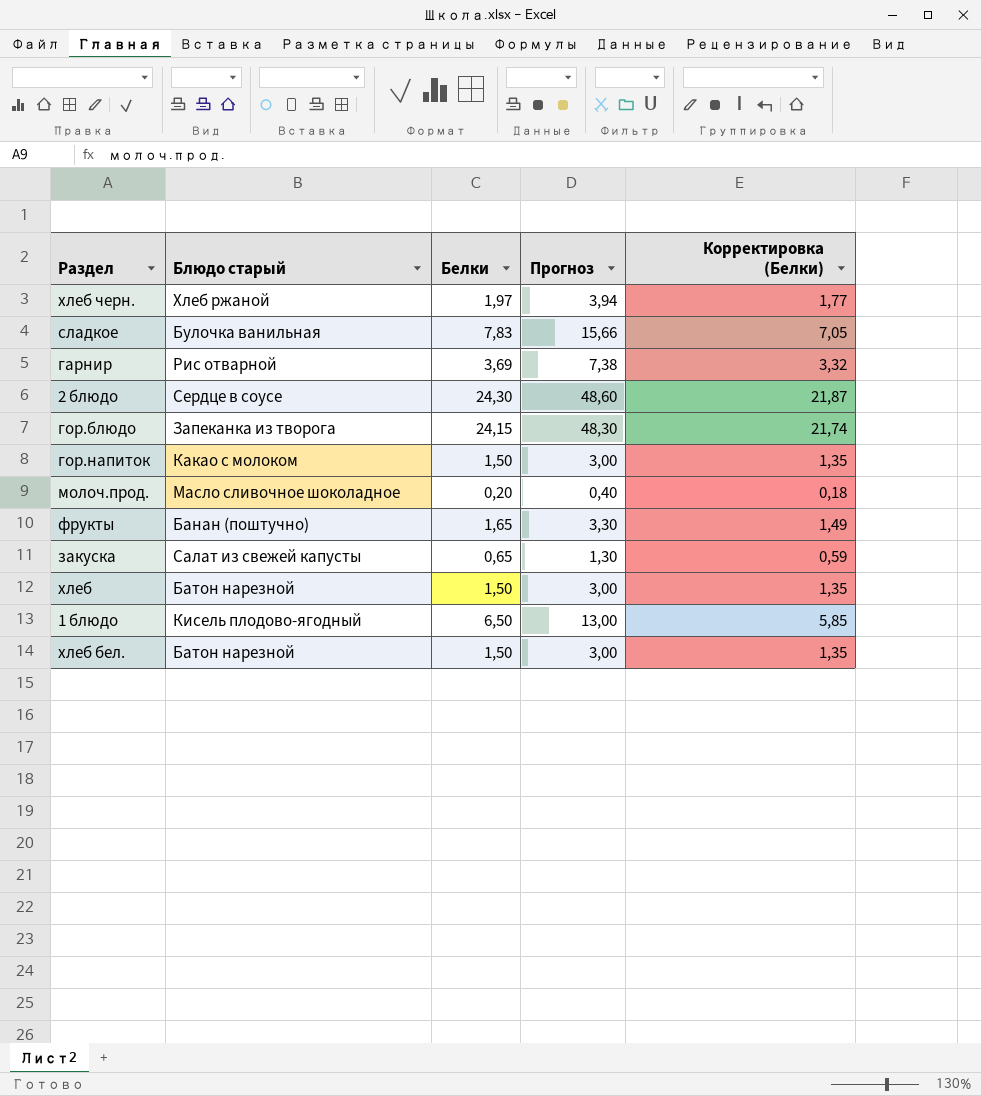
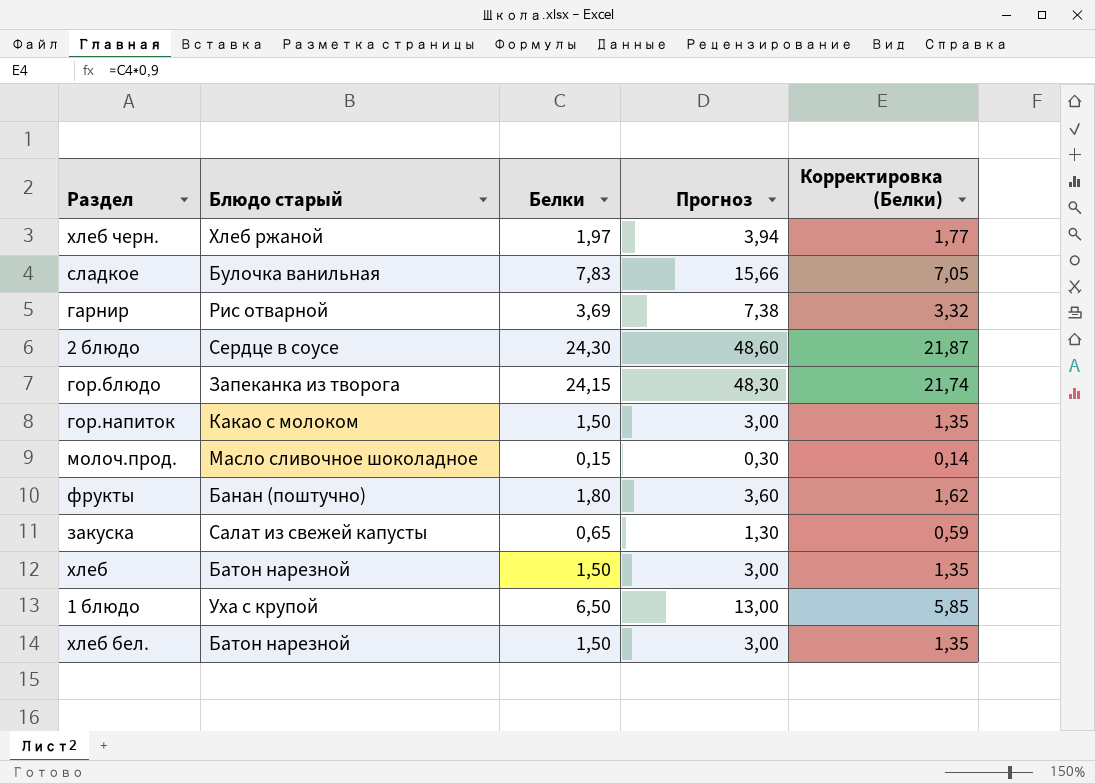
молоч.прод. | Белки: 0,20 -> 0,15
молоч.прод. | Прогноз: 0,40 -> 0,30
молоч.прод. | Корректировка (Белки): 0,18 -> 0,14
фрукты | Белки: 1,65 -> 1,80
фрукты | Прогноз: 3,30 -> 3,60
фрукты | Корректировка (Белки): 1,49 -> 1,62
1 блюдо | Блюдо старый: Кисель плодово-ягодный -> Уха с крупой

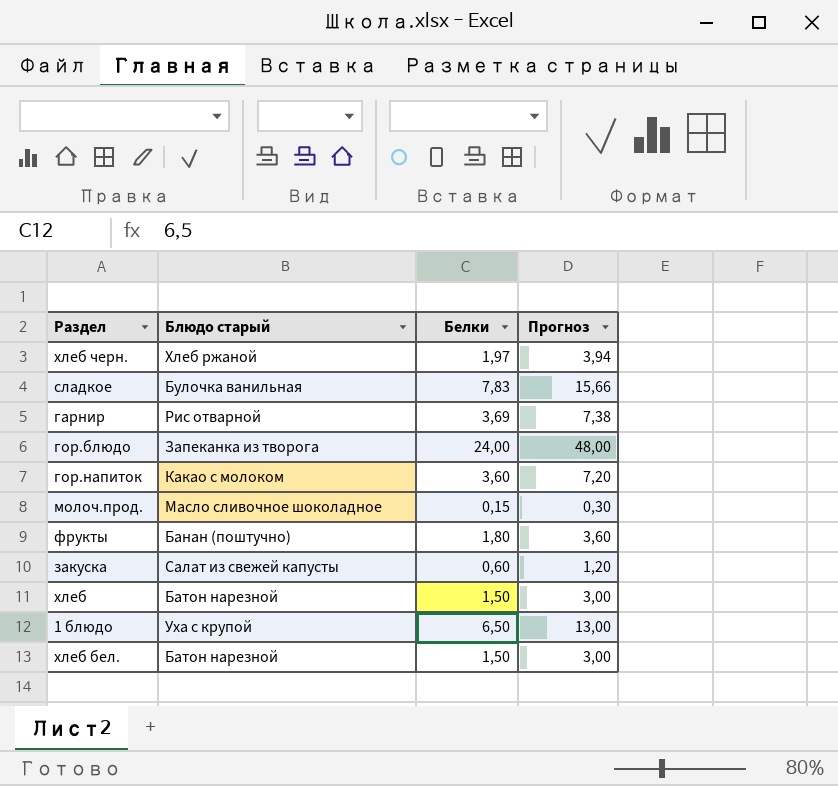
column Корректировка (Белки) | formula: [Белки] * 0,9 -> none
row 2 блюдо: Сердце в соусе | 24,30 | 48,60 | 21,87 -> none
гор.блюдо | Белки: 24,15 -> 24,00
гор.блюдо | Прогноз: 48,30 -> 48,00
гор.напиток | Белки: 1,50 -> 3,60
гор.напиток | Прогноз: 3,00 -> 7,20
закуска | Белки: 0,65 -> 0,60
закуска | Прогноз: 1,30 -> 1,20

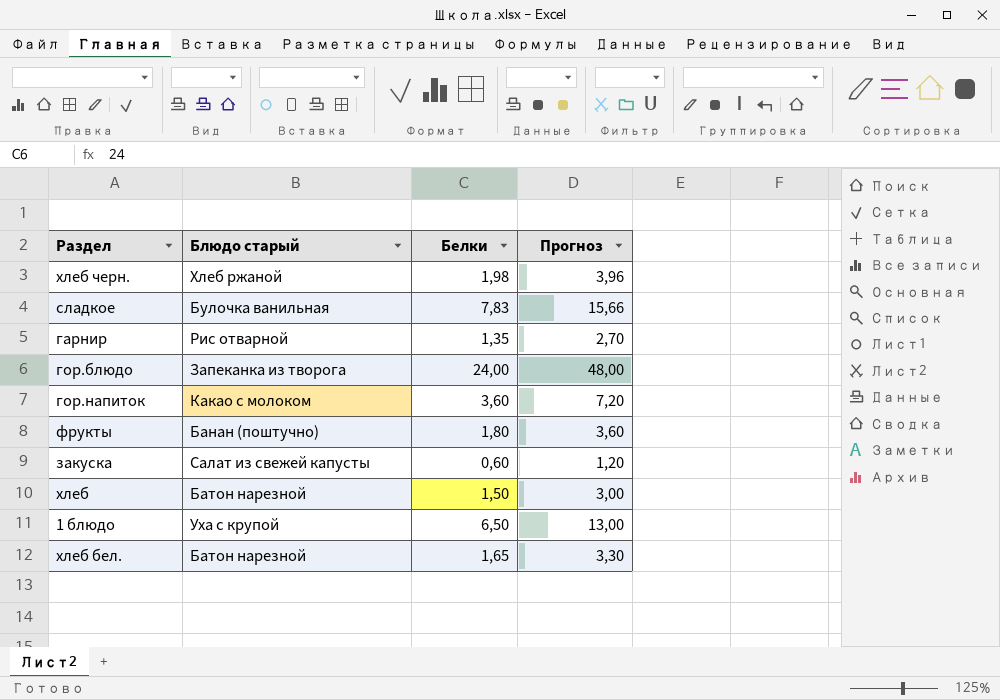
row молоч.прод.: Масло сливочное шоколадное | 0,15 | 0,30 -> none
хлеб черн. | Белки: 1,97 -> 1,98
хлеб черн. | Прогноз: 3,94 -> 3,96
гарнир | Белки: 3,69 -> 1,35
гарнир | Прогноз: 7,38 -> 2,70
хлеб бел. | Белки: 1,50 -> 1,65
хлеб бел. | Прогноз: 3,00 -> 3,30

